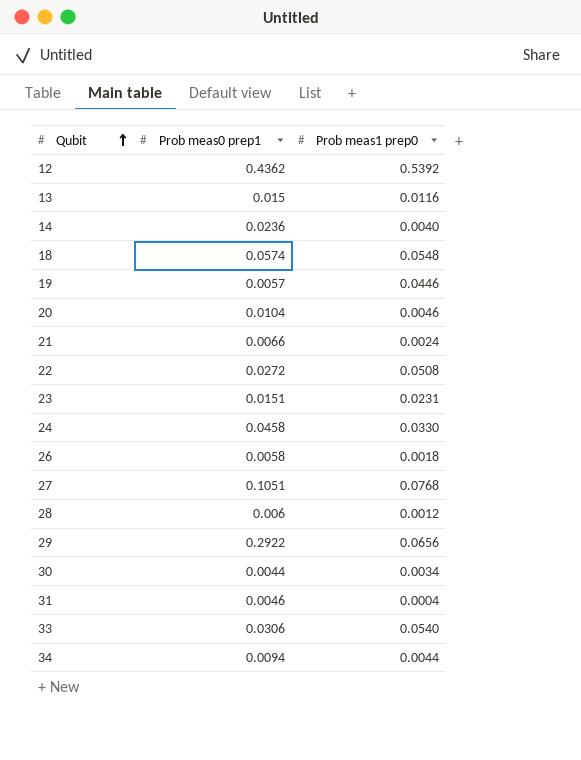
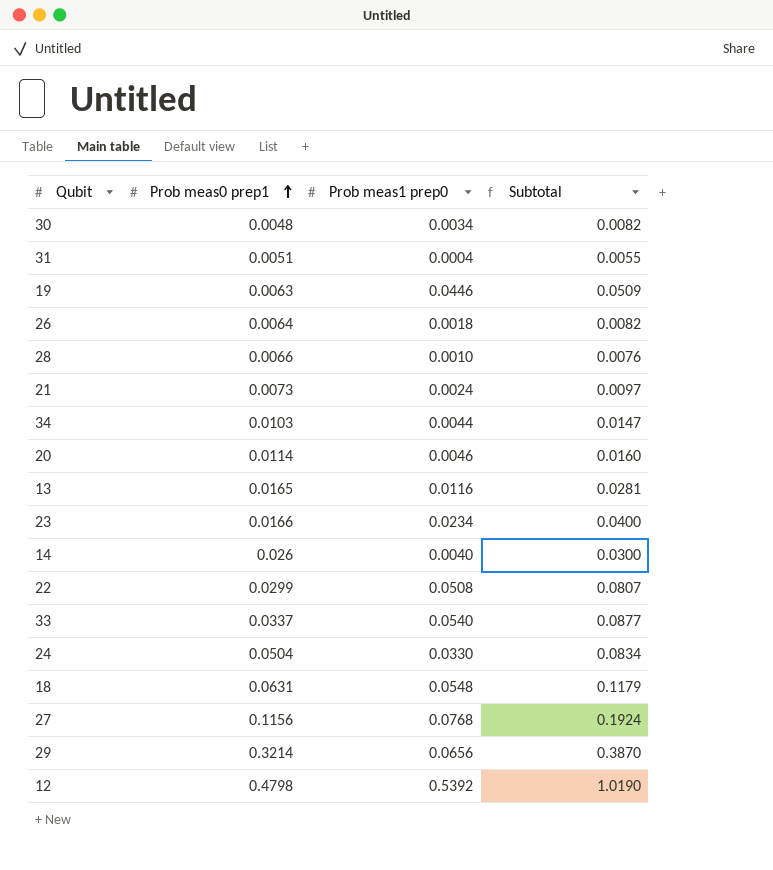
row order: Qubit ascending -> Prob meas0 prep1 ascending
column Subtotal | formula: none -> [Prob meas0 prep1] + [Prob meas1 prep0]
30 | Prob meas0 prep1: 0.0044 -> 0.0048
31 | Prob meas0 prep1: 0.0046 -> 0.0051
19 | Prob meas0 prep1: 0.0057 -> 0.0063
26 | Prob meas0 prep1: 0.0058 -> 0.0064
28 | Prob meas0 prep1: 0.006 -> 0.0066
28 | Prob meas1 prep0: 0.0012 -> 0.0010
21 | Prob meas0 prep1: 0.0066 -> 0.0073
34 | Prob meas0 prep1: 0.0094 -> 0.0103
20 | Prob meas0 prep1: 0.0104 -> 0.0114
13 | Prob meas0 prep1: 0.015 -> 0.0165
23 | Prob meas0 prep1: 0.0151 -> 0.0166
23 | Prob meas1 prep0: 0.0231 -> 0.0234
14 | Prob meas0 prep1: 0.0236 -> 0.026
22 | Prob meas0 prep1: 0.0272 -> 0.0299
33 | Prob meas0 prep1: 0.0306 -> 0.0337
24 | Prob meas0 prep1: 0.0458 -> 0.0504
18 | Prob meas0 prep1: 0.0574 -> 0.0631
27 | Prob meas0 prep1: 0.1051 -> 0.1156
29 | Prob meas0 prep1: 0.2922 -> 0.3214
12 | Prob meas0 prep1: 0.4362 -> 0.4798

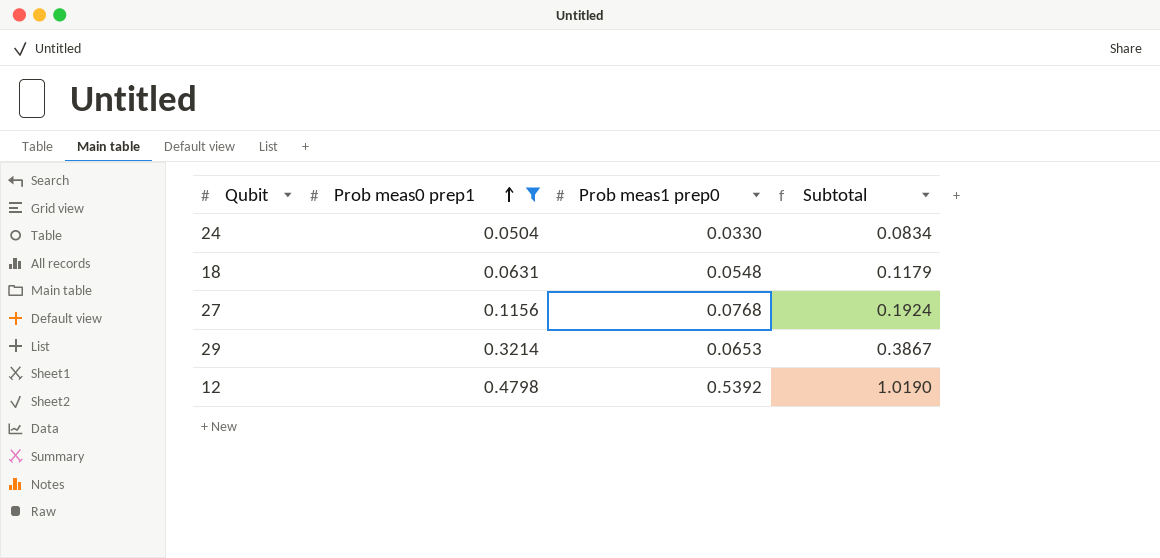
filter: none -> Prob meas0 prep1 >= 0.0504
29 | Prob meas1 prep0: 0.0656 -> 0.0653
29 | Subtotal: 0.3870 -> 0.3867

